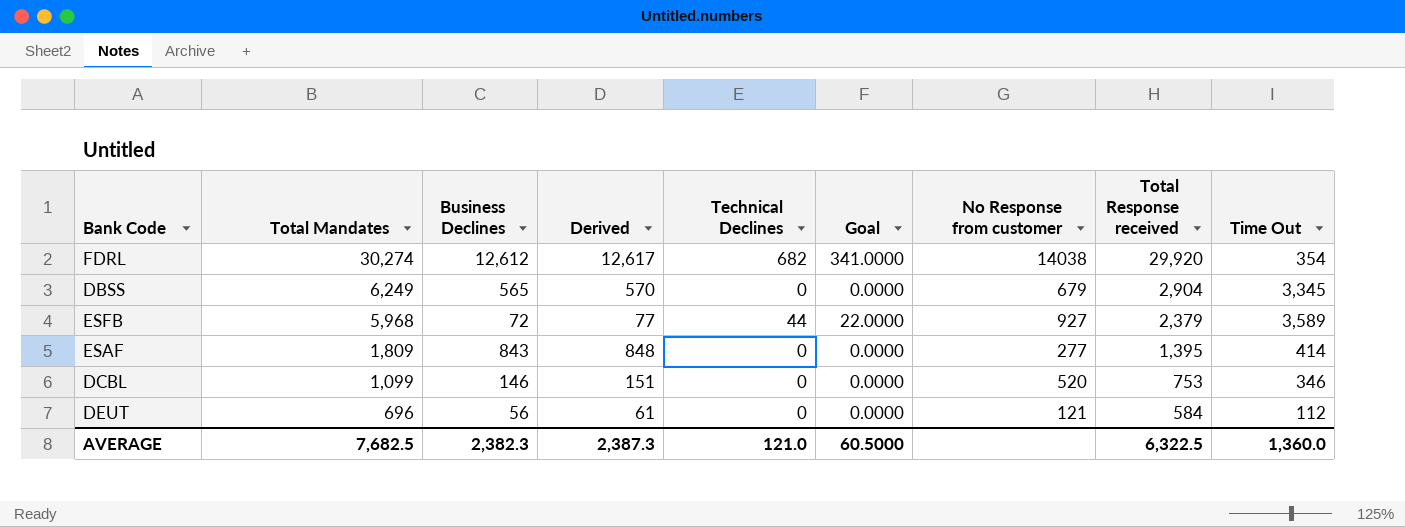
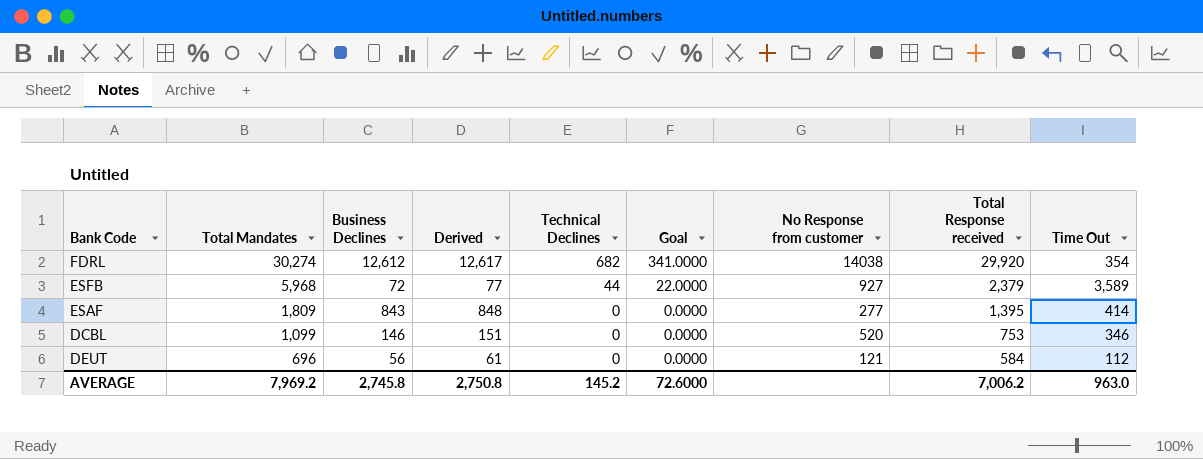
row DBSS: 6,249 | 565 | 570 | 0 | 0.0000 | 679 | 2,904 | 3,345 -> none
AVERAGE | Total Mandates: 7,682.5 -> 7,969.2
AVERAGE | Business Declines: 2,382.3 -> 2,745.8
AVERAGE | Derived: 2,387.3 -> 2,750.8
AVERAGE | Technical Declines: 121.0 -> 145.2
AVERAGE | Goal: 60.5000 -> 72.6000
AVERAGE | Total Response received: 6,322.5 -> 7,006.2
AVERAGE | Time Out: 1,360.0 -> 963.0

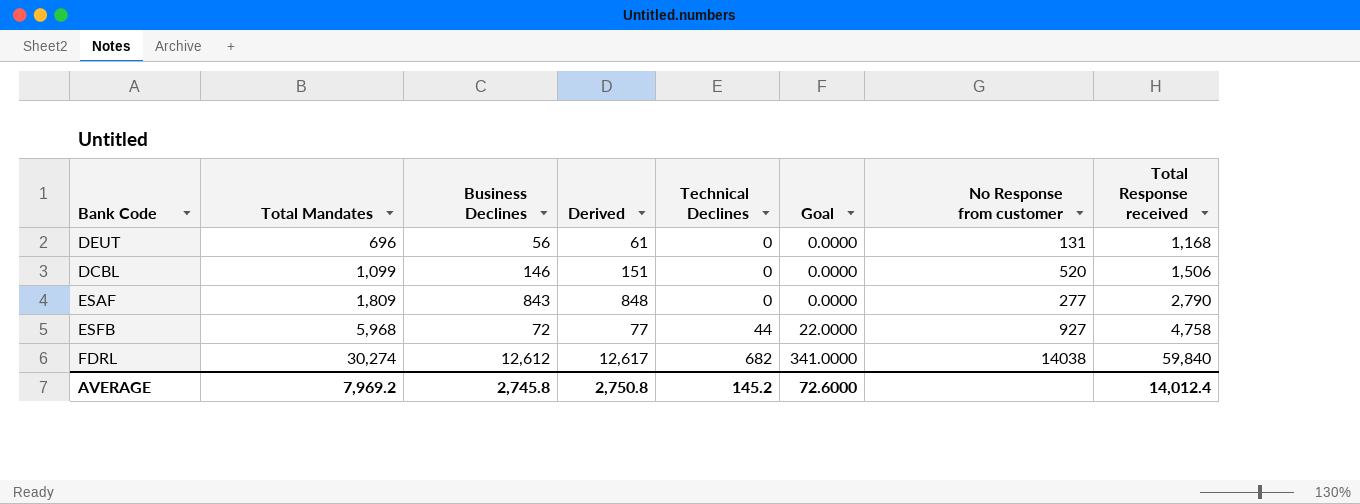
row order: Total Mandates descending -> Total Mandates ascending
column Time Out | formula: [Total Mandates] - [Total Response received] -> none
DEUT | No Response from customer: 121 -> 131
DEUT | Total Response received: 584 -> 1,168
DCBL | Total Response received: 753 -> 1,506
ESAF | Total Response received: 1,395 -> 2,790
ESFB | Total Response received: 2,379 -> 4,758
FDRL | Total Response received: 29,920 -> 59,840
AVERAGE | Total Response received: 7,006.2 -> 14,012.4

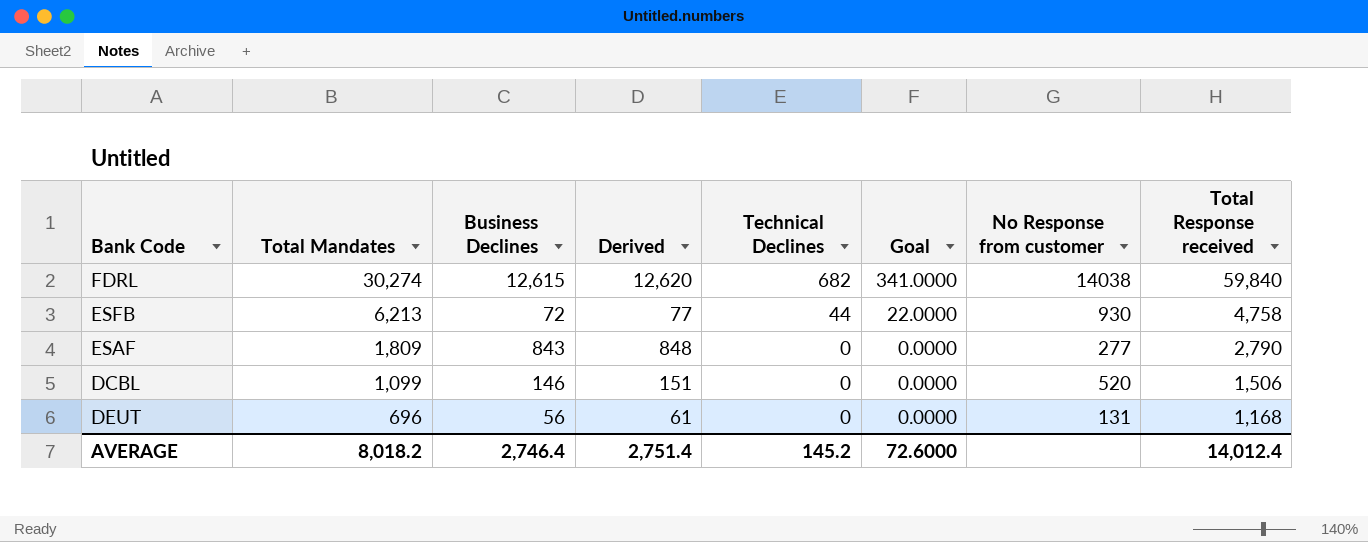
row order: Total Mandates ascending -> Total Mandates descending
FDRL | Business Declines: 12,612 -> 12,615
FDRL | Derived: 12,617 -> 12,620
ESFB | Total Mandates: 5,968 -> 6,213
ESFB | No Response from customer: 927 -> 930
AVERAGE | Total Mandates: 7,969.2 -> 8,018.2
AVERAGE | Business Declines: 2,745.8 -> 2,746.4
AVERAGE | Derived: 2,750.8 -> 2,751.4

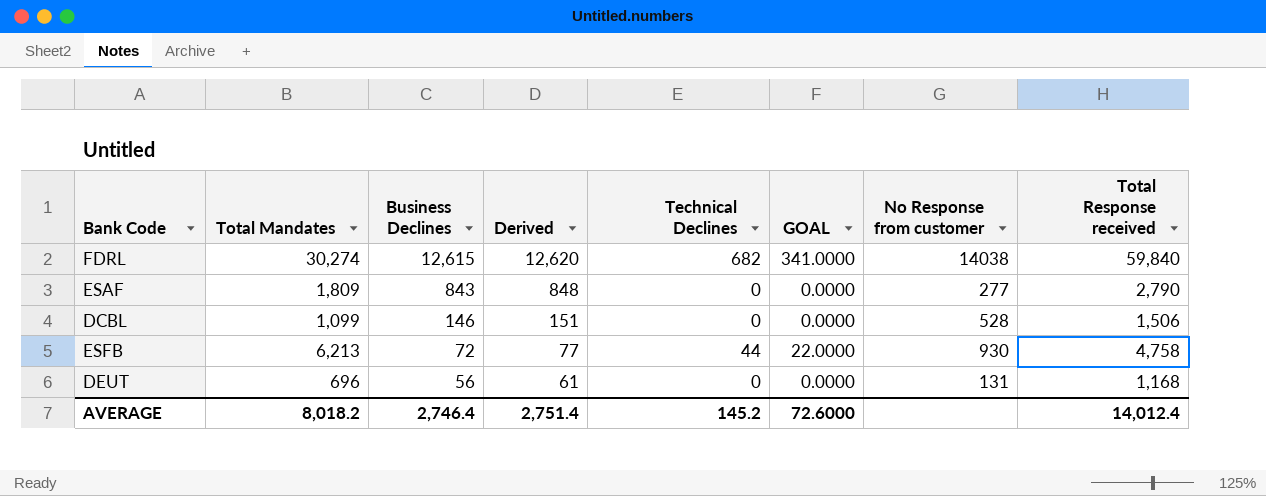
row order: Total Mandates descending -> Business Declines descending
column name: Goal -> GOAL
DCBL | No Response from customer: 520 -> 528

